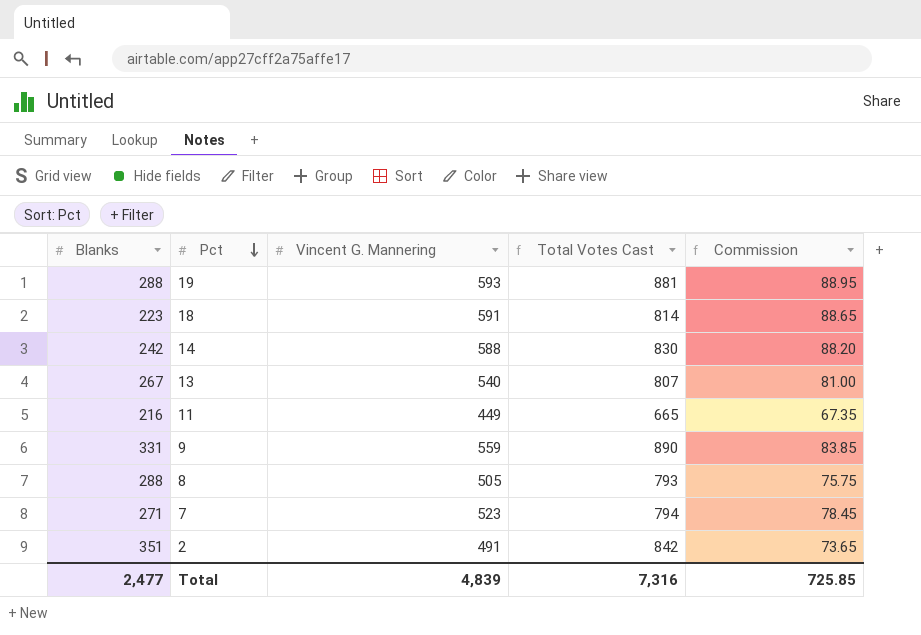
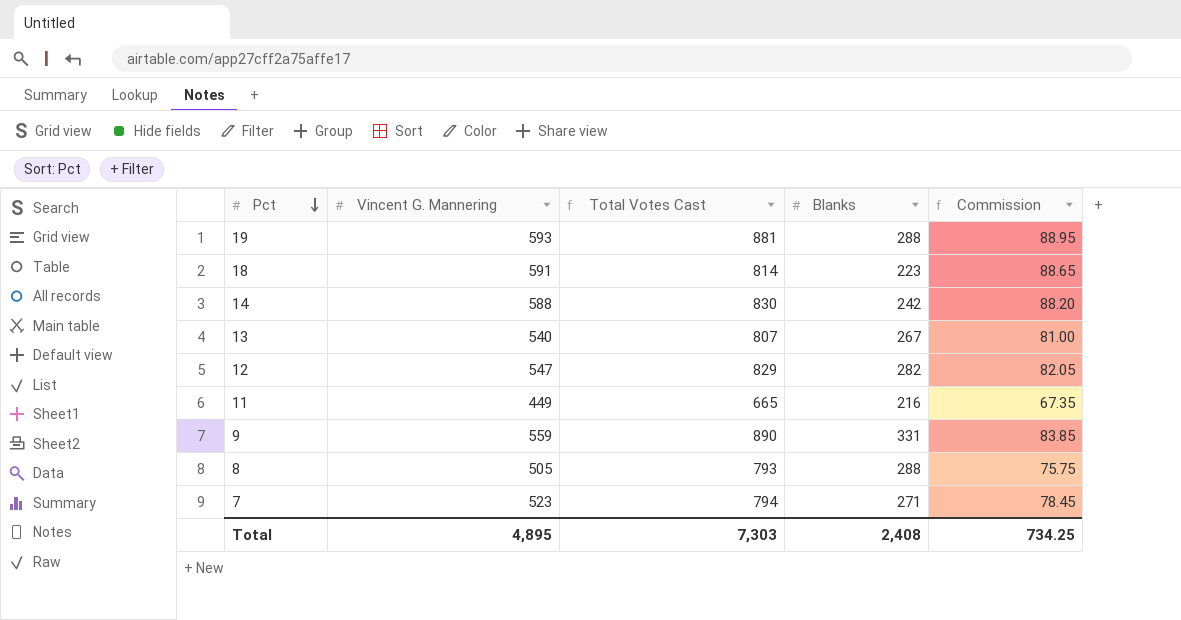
column Blanks | position: 1 -> 4
row 2: 351 | 491 | 842 | 73.65 -> none
row 12: none -> 547 | 829 | 282 | 82.05
Total | Vincent G. Mannering: 4,839 -> 4,895
Total | Total Votes Cast: 7,316 -> 7,303
Total | Blanks: 2,477 -> 2,408
Total | Commission: 725.85 -> 734.25

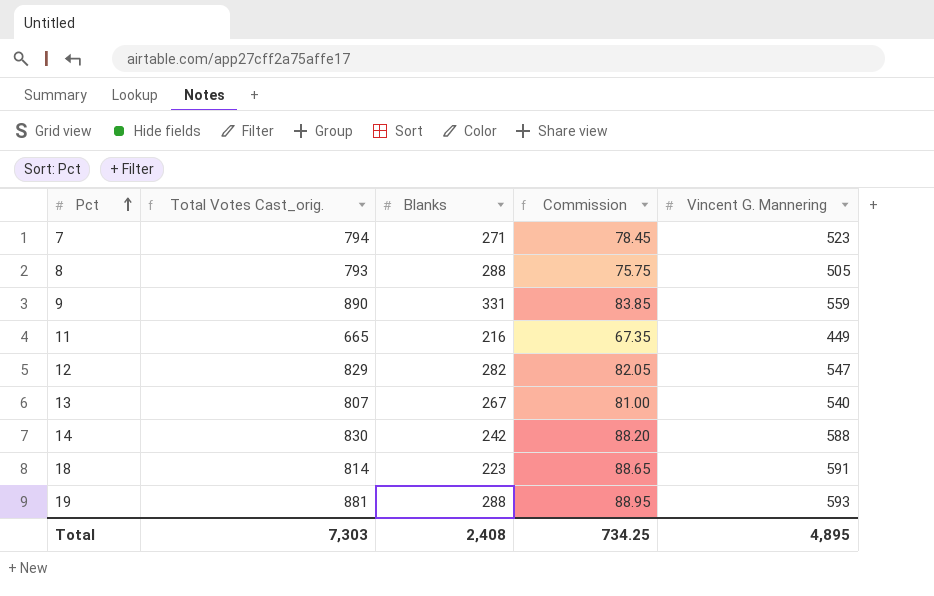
row order: Pct descending -> Pct ascending
column name: Total Votes Cast -> Total Votes Cast_orig.
column Vincent G. Mannering | position: 2 -> 5

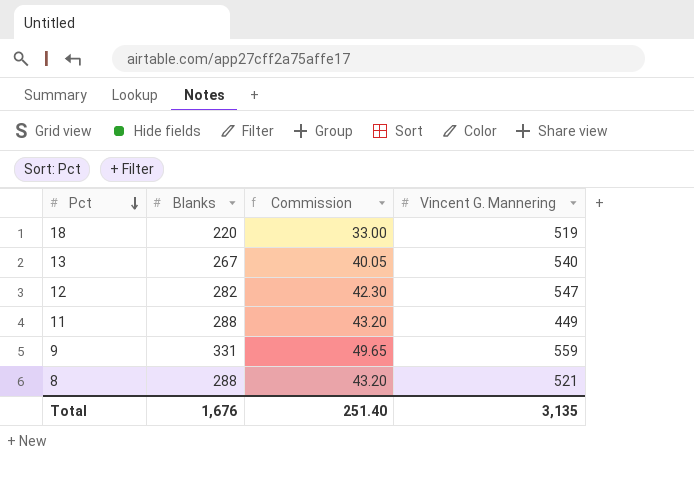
row order: Pct ascending -> Pct descending
column Total Votes Cast_orig. | formula: [Blanks] + [Vincent G. Mannering] -> none
column Commission | formula: [Vincent G. Mannering] * 0.15 -> [Blanks] * 0.15
row 7: 794 | 271 | 78.45 | 523 -> none
row 14: 830 | 242 | 88.20 | 588 -> none
row 19: 881 | 288 | 88.95 | 593 -> none
18 | Blanks: 223 -> 220
18 | Vincent G. Mannering: 591 -> 519
11 | Blanks: 216 -> 288
8 | Vincent G. Mannering: 505 -> 521
Total | Blanks: 2,408 -> 1,676
Total | Commission: 734.25 -> 251.40
Total | Vincent G. Mannering: 4,895 -> 3,135

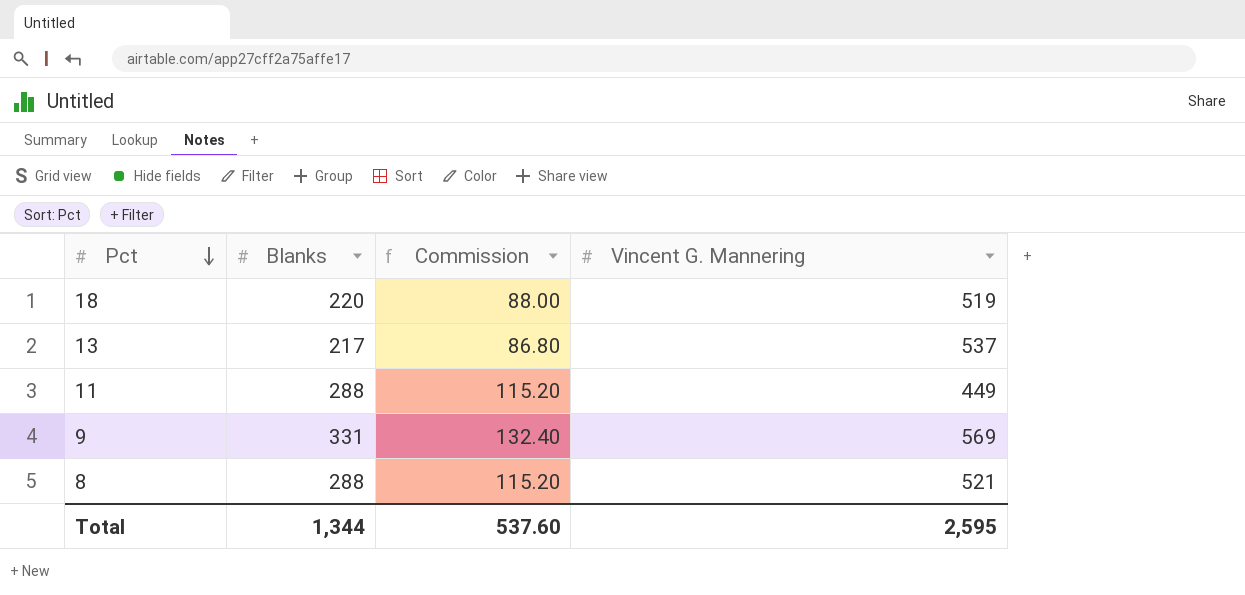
column Commission | formula: [Blanks] * 0.15 -> [Blanks] * 0.4
row 12: 282 | 42.30 | 547 -> none
13 | Blanks: 267 -> 217
13 | Vincent G. Mannering: 540 -> 537
9 | Vincent G. Mannering: 559 -> 569
Total | Blanks: 1,676 -> 1,344
Total | Commission: 251.40 -> 537.60
Total | Vincent G. Mannering: 3,135 -> 2,595

